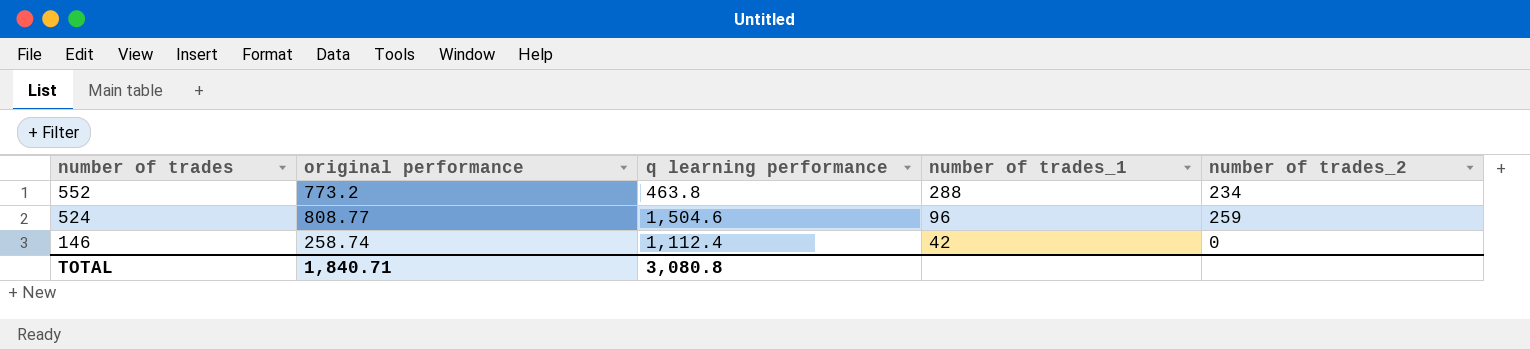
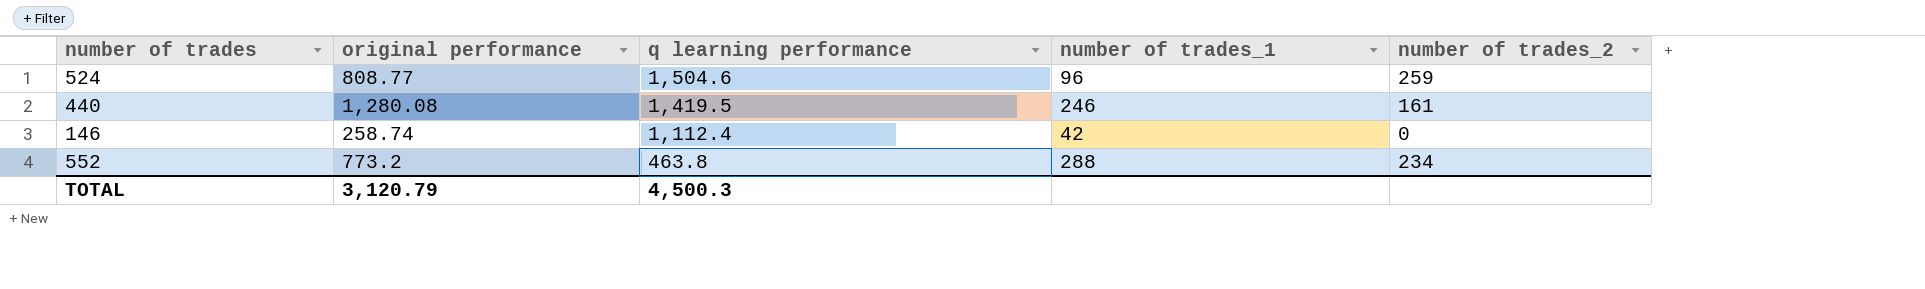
row order: number of trades descending -> q learning performance descending
row 440: none -> 1,280.08 | 1,419.5 | 246 | 161
TOTAL | original performance: 1,840.71 -> 3,120.79
TOTAL | q learning performance: 3,080.8 -> 4,500.3

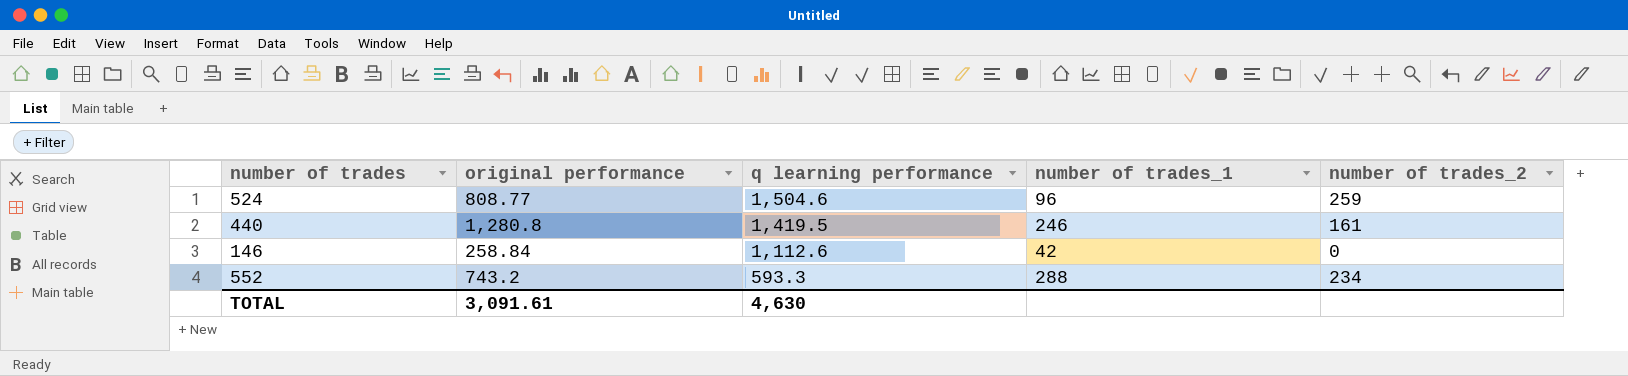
440 | original performance: 1,280.08 -> 1,280.8
146 | original performance: 258.74 -> 258.84
146 | q learning performance: 1,112.4 -> 1,112.6
552 | original performance: 773.2 -> 743.2
552 | q learning performance: 463.8 -> 593.3
TOTAL | original performance: 3,120.79 -> 3,091.61
TOTAL | q learning performance: 4,500.3 -> 4,630

